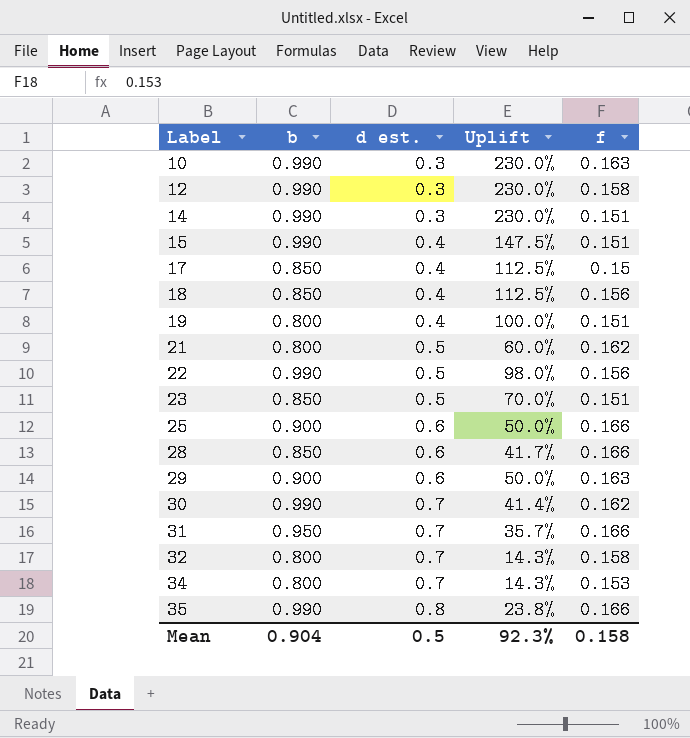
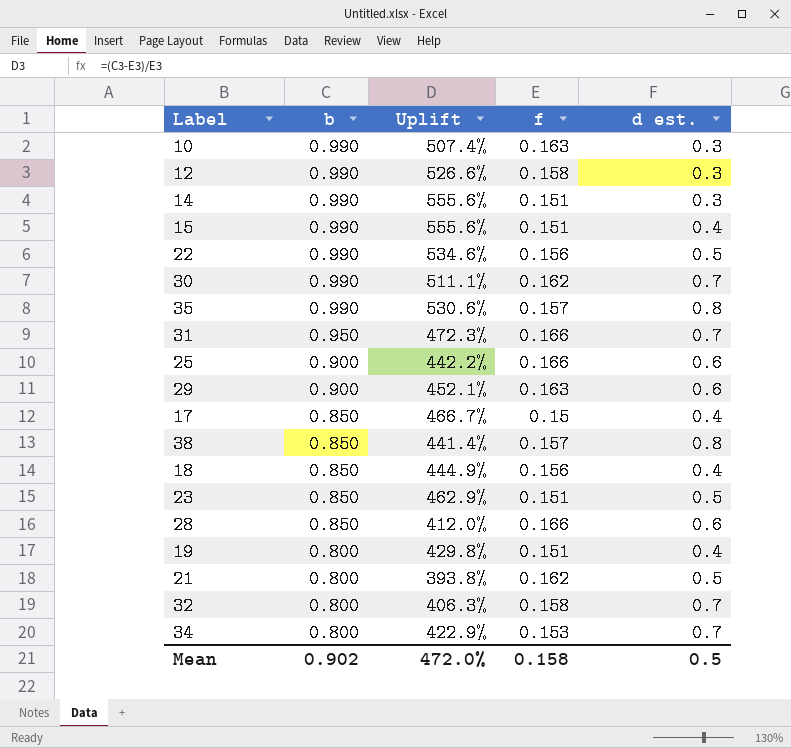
row order: Label ascending -> b descending
column Uplift | formula: ([b] - [d est.]) / [d est.] -> ([b] - [f]) / [f]
column d est. | position: 3 -> 5
35 | f: 0.166 -> 0.157
row 38: none -> 0.850 | 441.4% | 0.157 | 0.8
Mean | b: 0.904 -> 0.902
Mean | Uplift: 92.3% -> 472.0%

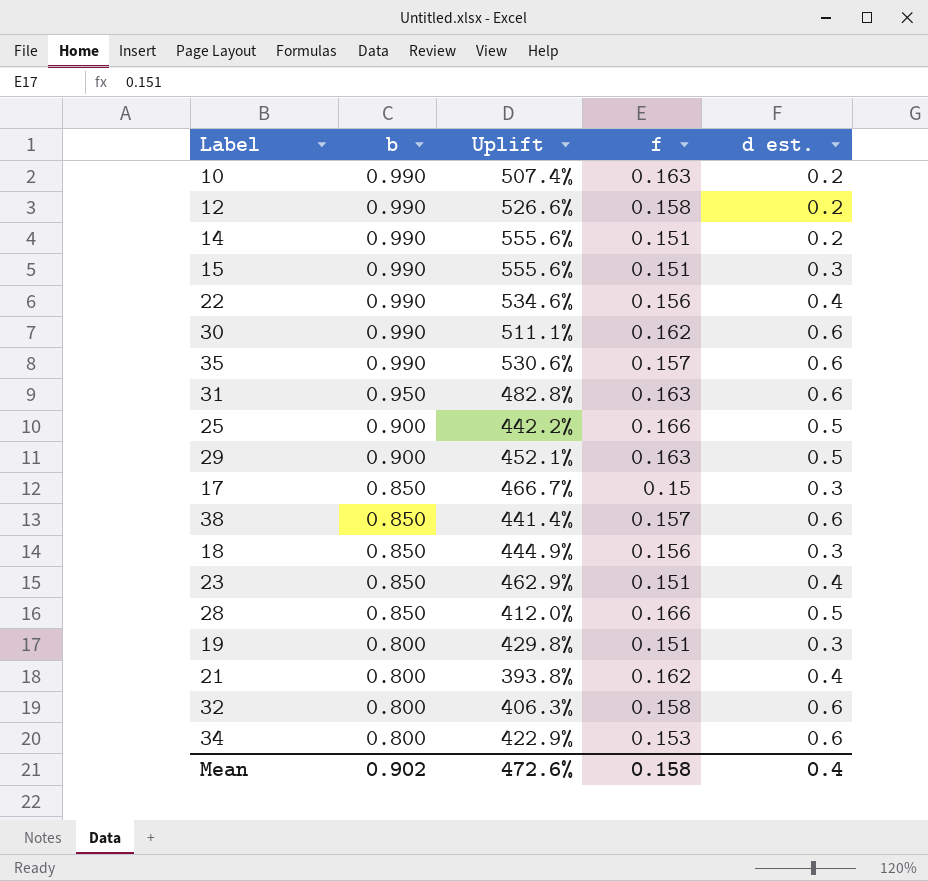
10 | d est.: 0.3 -> 0.2
12 | d est.: 0.3 -> 0.2
14 | d est.: 0.3 -> 0.2
15 | d est.: 0.4 -> 0.3
22 | d est.: 0.5 -> 0.4
30 | d est.: 0.7 -> 0.6
35 | d est.: 0.8 -> 0.6
31 | Uplift: 472.3% -> 482.8%
31 | f: 0.166 -> 0.163
31 | d est.: 0.7 -> 0.6
25 | d est.: 0.6 -> 0.5
29 | d est.: 0.6 -> 0.5
17 | d est.: 0.4 -> 0.3
38 | d est.: 0.8 -> 0.6
18 | d est.: 0.4 -> 0.3
23 | d est.: 0.5 -> 0.4
28 | d est.: 0.6 -> 0.5
19 | d est.: 0.4 -> 0.3
21 | d est.: 0.5 -> 0.4
32 | d est.: 0.7 -> 0.6
34 | d est.: 0.7 -> 0.6
Mean | Uplift: 472.0% -> 472.6%
Mean | d est.: 0.5 -> 0.4

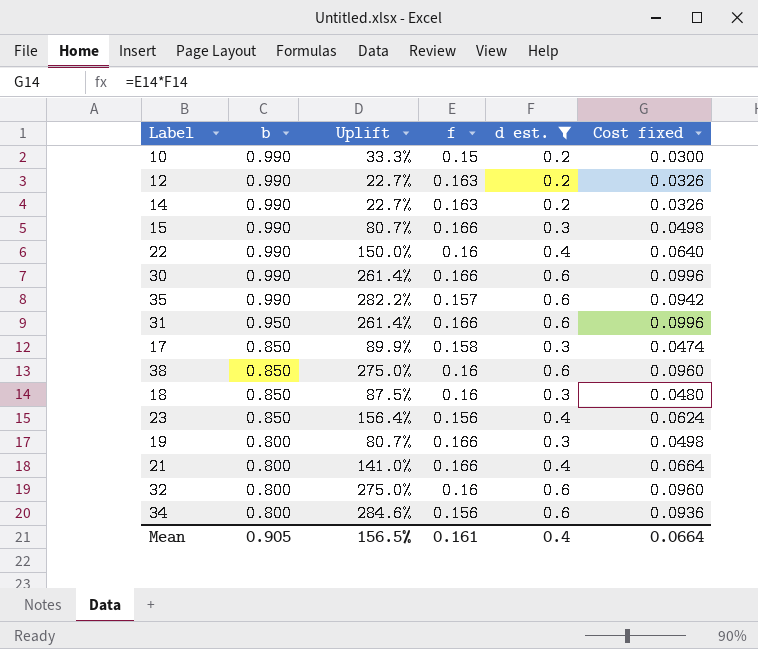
filter: none -> d est. != 0.5
column Uplift | formula: ([b] - [f]) / [f] -> ([d est.] - [f]) / [f]
column Cost fixed | formula: none -> [f] * [d est.]
10 | f: 0.163 -> 0.15
12 | f: 0.158 -> 0.163
14 | f: 0.151 -> 0.163
15 | f: 0.151 -> 0.166
22 | f: 0.156 -> 0.16
30 | f: 0.162 -> 0.166
31 | f: 0.163 -> 0.166
17 | f: 0.15 -> 0.158
38 | f: 0.157 -> 0.16
18 | f: 0.156 -> 0.16
23 | f: 0.151 -> 0.156
19 | f: 0.151 -> 0.166
21 | f: 0.162 -> 0.166
32 | f: 0.158 -> 0.16
34 | f: 0.153 -> 0.156
Mean | b: 0.902 -> 0.905
Mean | Uplift: 472.6% -> 156.5%
Mean | f: 0.158 -> 0.161

